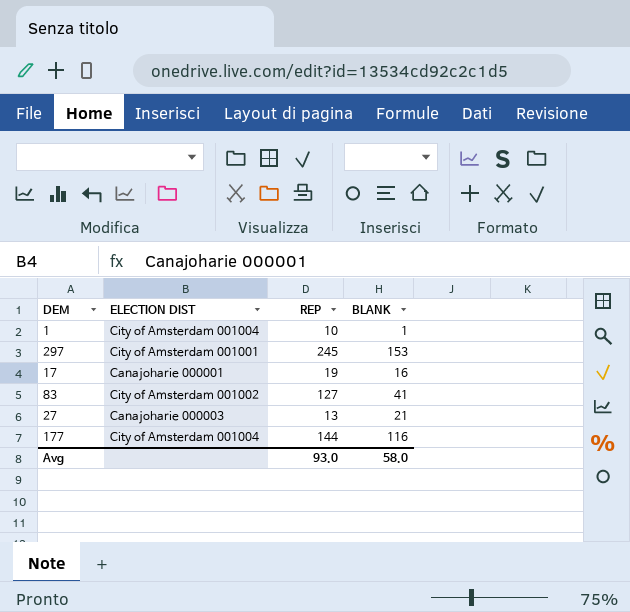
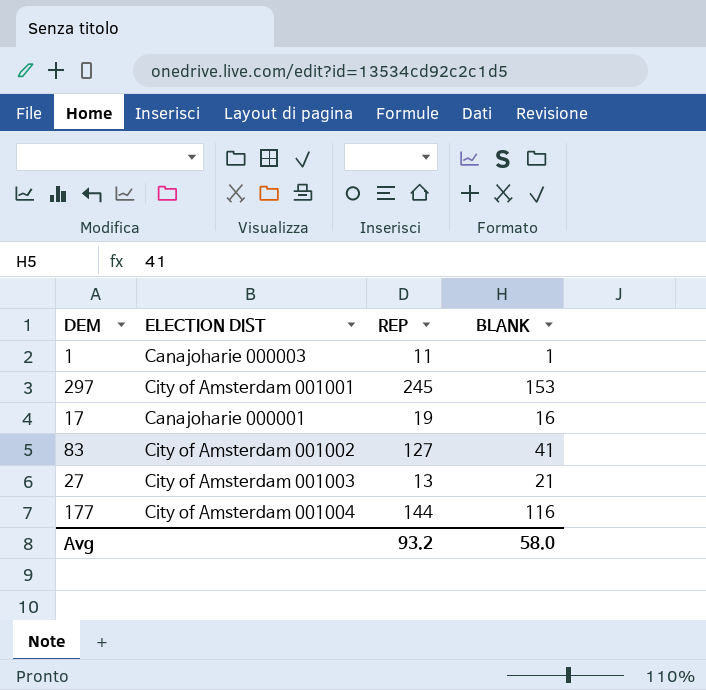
1 | ELECTION DIST: City of Amsterdam 001004 -> Canajoharie 000003
1 | REP: 10 -> 11
27 | ELECTION DIST: Canajoharie 000003 -> City of Amsterdam 001003
Avg | REP: 93.0 -> 93.2

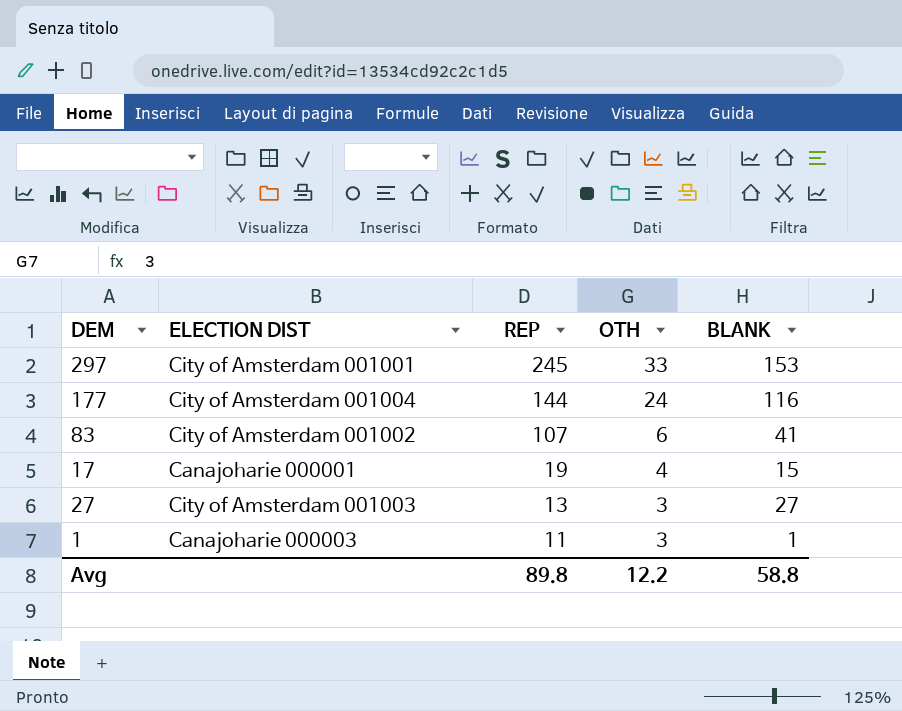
row order: none -> REP descending
column OTH | position: none -> 4
83 | REP: 127 -> 107
17 | BLANK: 16 -> 15
27 | BLANK: 21 -> 27
Avg | REP: 93.2 -> 89.8
Avg | BLANK: 58.0 -> 58.8

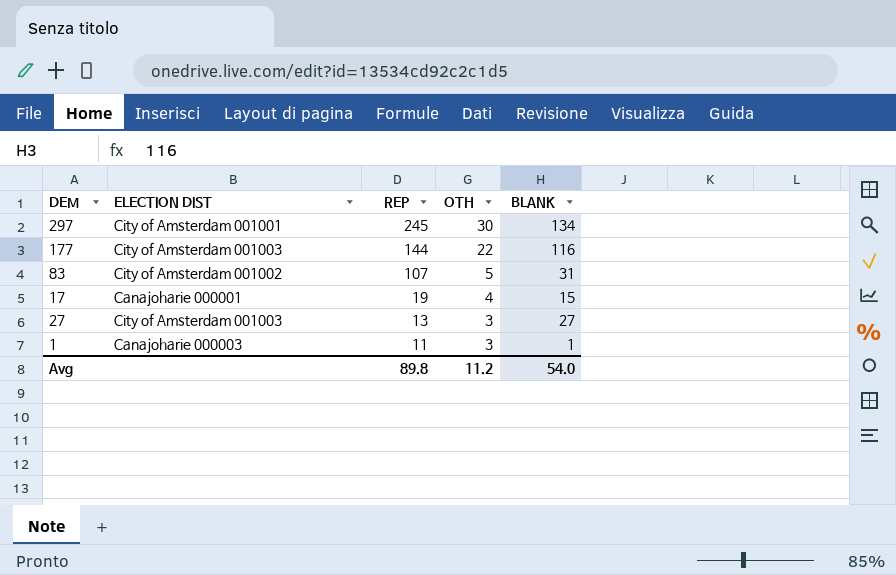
297 | OTH: 33 -> 30
297 | BLANK: 153 -> 134
177 | ELECTION DIST: City of Amsterdam 001004 -> City of Amsterdam 001003
177 | OTH: 24 -> 22
83 | OTH: 6 -> 5
83 | BLANK: 41 -> 31
Avg | OTH: 12.2 -> 11.2
Avg | BLANK: 58.8 -> 54.0

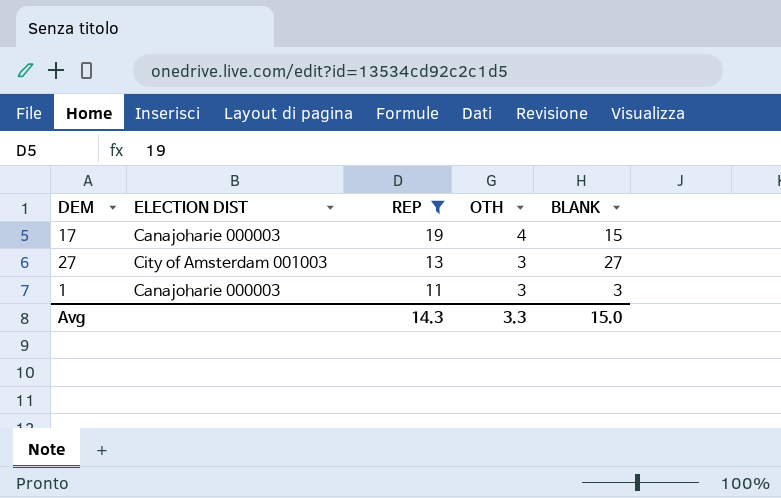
filter: none -> REP <= 19
17 | ELECTION DIST: Canajoharie 000001 -> Canajoharie 000003
1 | BLANK: 1 -> 3
Avg | REP: 89.8 -> 14.3
Avg | OTH: 11.2 -> 3.3
Avg | BLANK: 54.0 -> 15.0

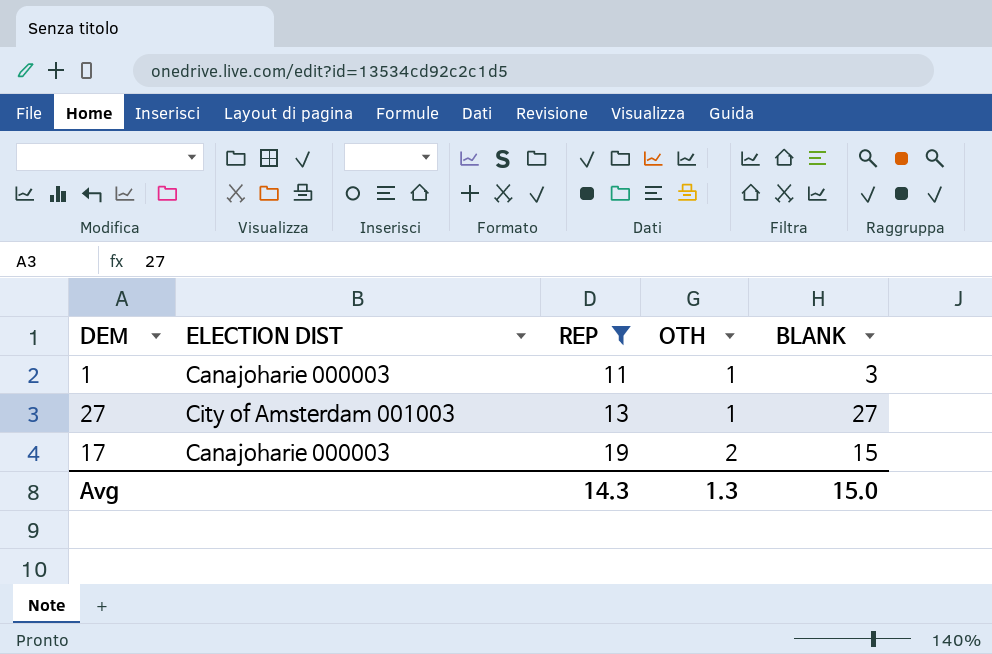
row order: REP descending -> REP ascending
1 | OTH: 3 -> 1
27 | OTH: 3 -> 1
17 | OTH: 4 -> 2
Avg | OTH: 3.3 -> 1.3

